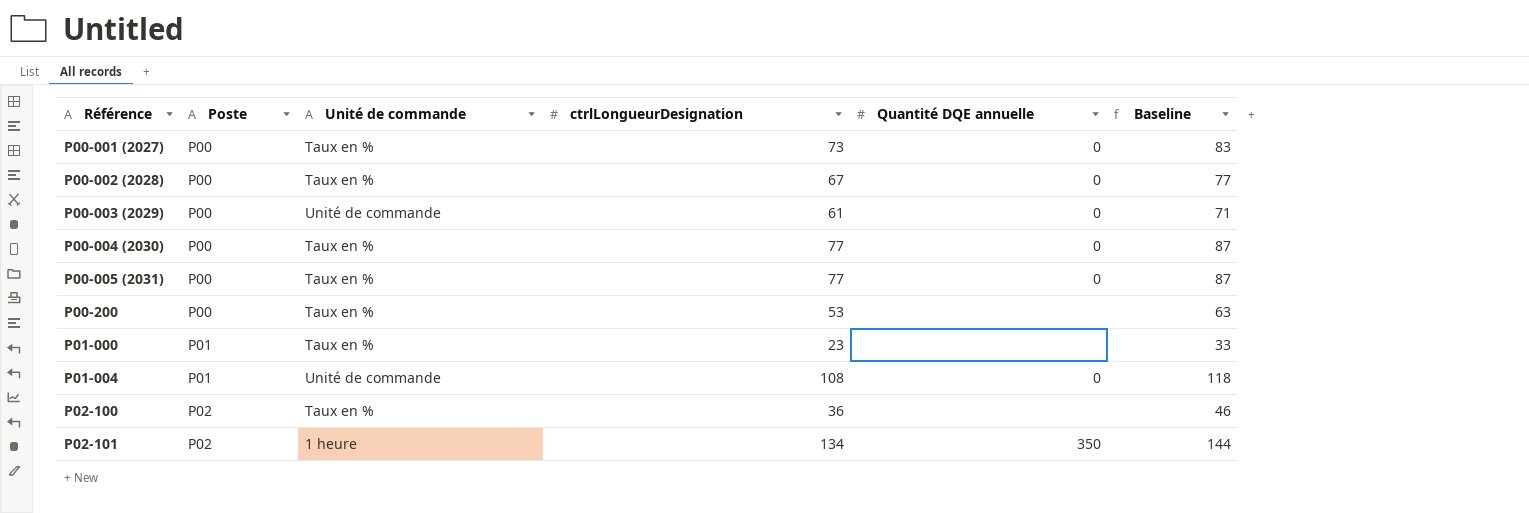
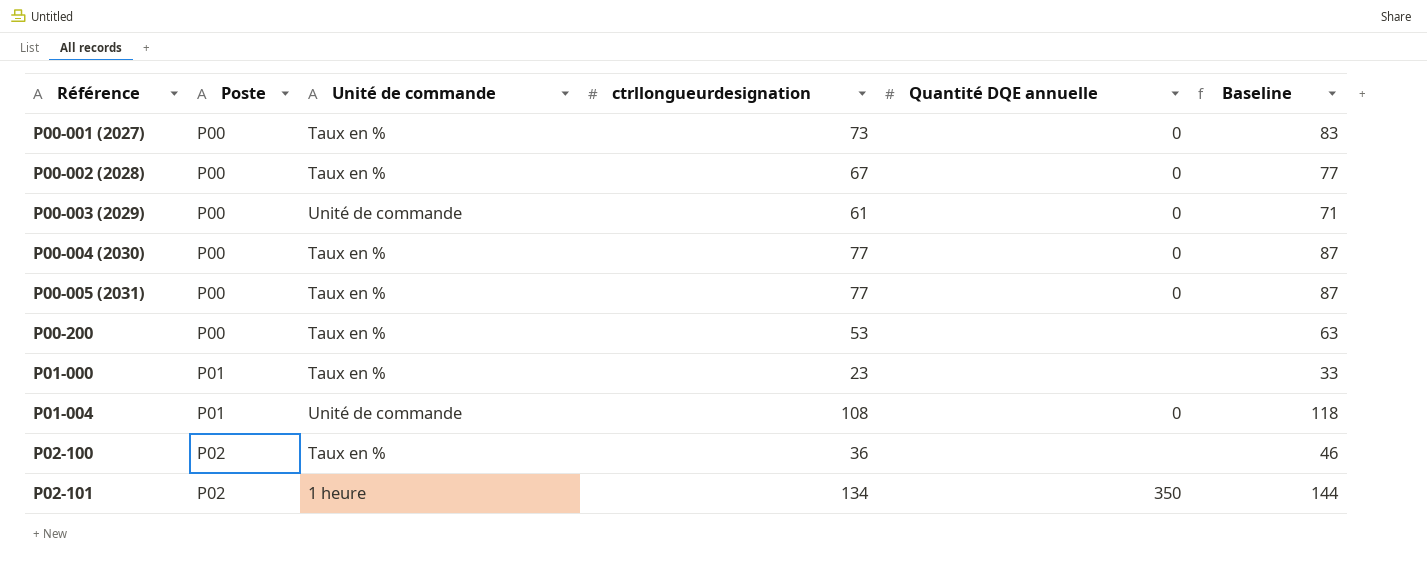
column name: ctrlLongueurDesignation -> ctrllongueurdesignation

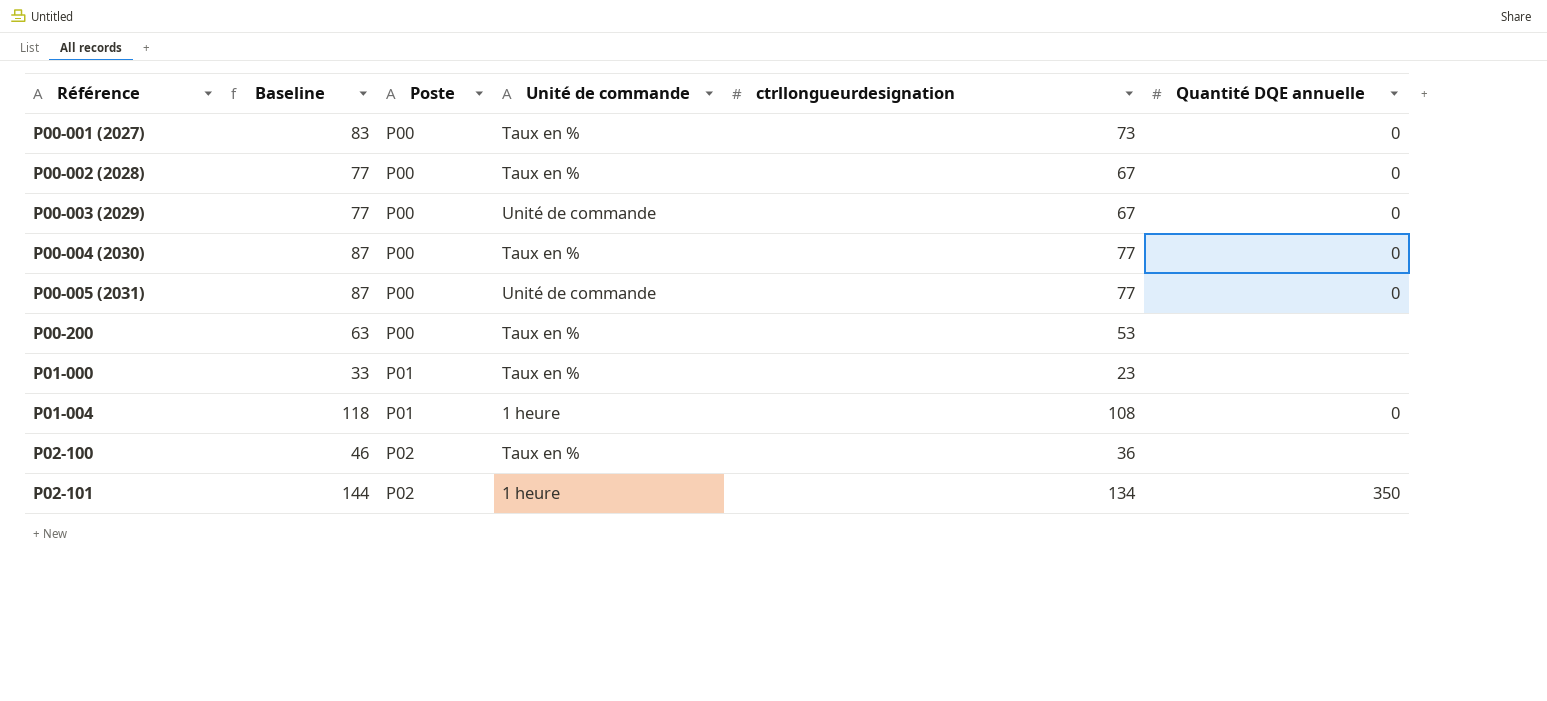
column Baseline | position: 6 -> 2
P00-003 (2029) | Baseline: 71 -> 77
P00-003 (2029) | ctrllongueurdesignation: 61 -> 67
P00-005 (2031) | Unité de commande: Taux en % -> Unité de commande
P01-004 | Unité de commande: Unité de commande -> 1 heure

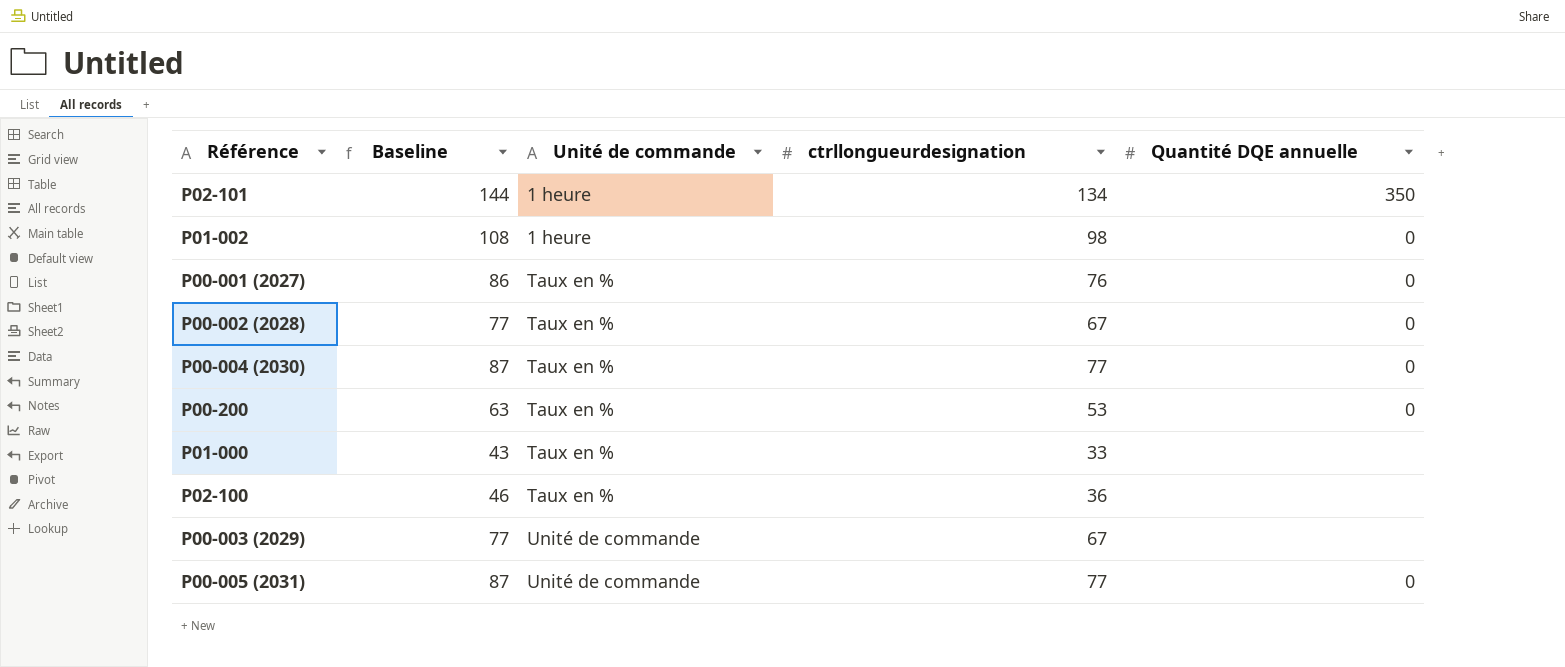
row order: Référence ascending -> Unité de commande ascending
column Poste | position: 3 -> none
row P01-004: 118 | P01 | 1 heure | 108 | 0 -> none
row P01-002: none -> 108 | 1 heure | 98 | 0
P00-001 (2027) | Baseline: 83 -> 86
P00-001 (2027) | ctrllongueurdesignation: 73 -> 76
P00-200 | Quantité DQE annuelle: none -> 0
P01-000 | Baseline: 33 -> 43
P01-000 | ctrllongueurdesignation: 23 -> 33
P00-003 (2029) | Quantité DQE annuelle: 0 -> none

